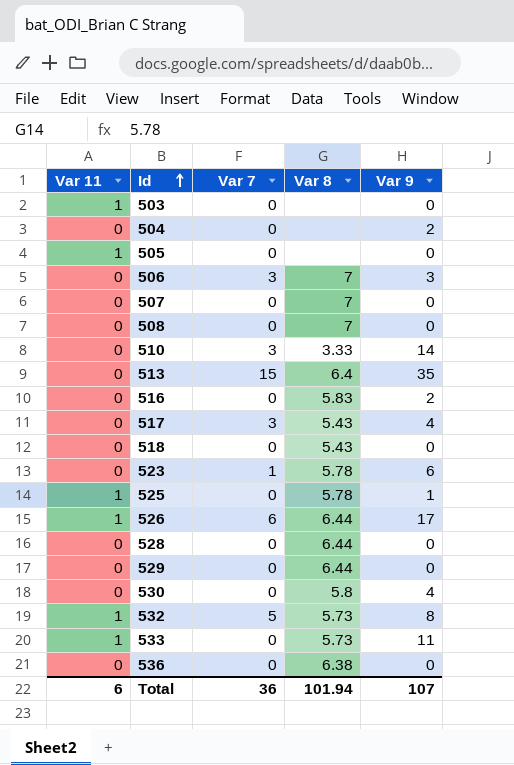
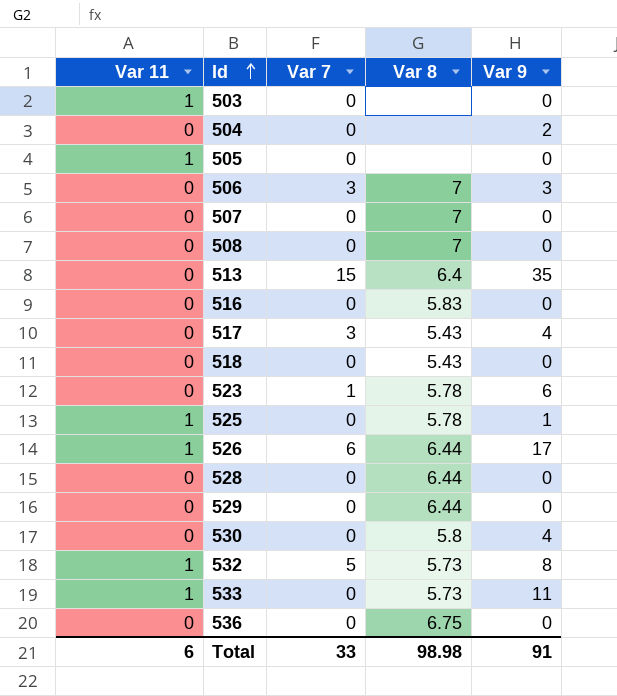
row 510: 0 | 3 | 3.33 | 14 -> none
516 | Var 9: 2 -> 0
536 | Var 8: 6.38 -> 6.75
Total | Var 7: 36 -> 33
Total | Var 8: 101.94 -> 98.98
Total | Var 9: 107 -> 91

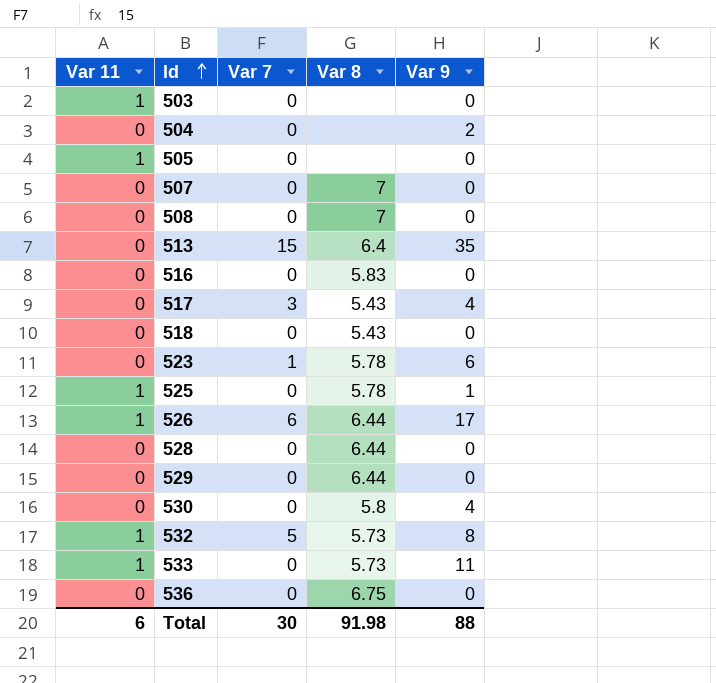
row 506: 0 | 3 | 7 | 3 -> none
Total | Var 7: 33 -> 30
Total | Var 8: 98.98 -> 91.98
Total | Var 9: 91 -> 88

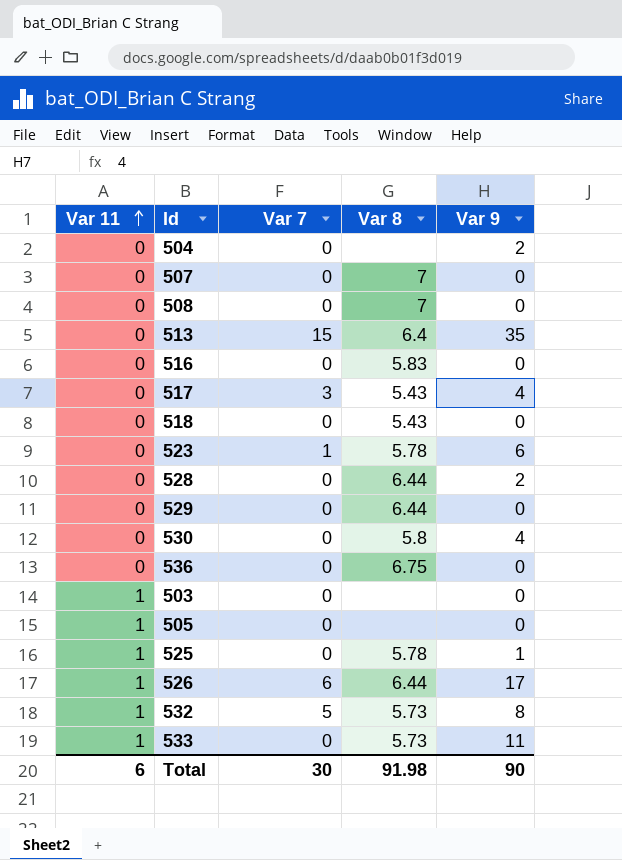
row order: Id ascending -> Var 11 ascending
528 | Var 9: 0 -> 2
Total | Var 9: 88 -> 90

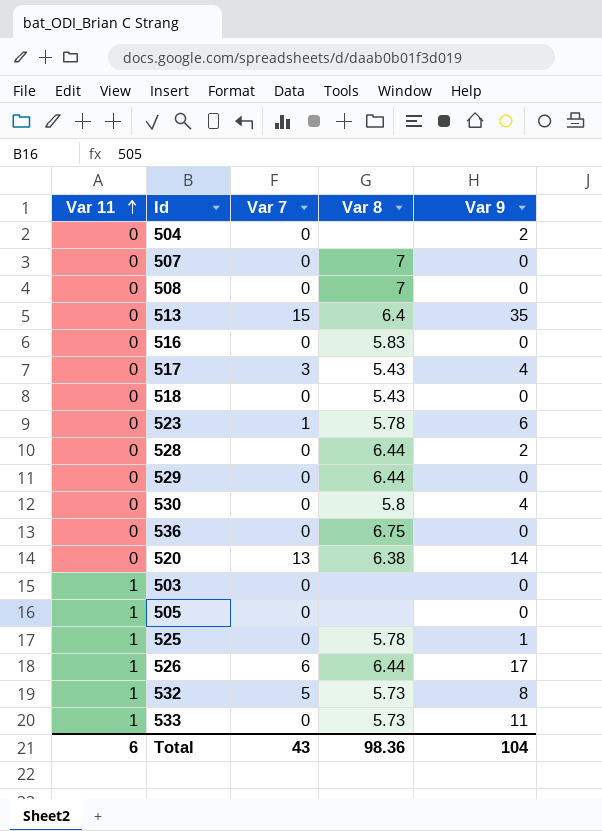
row 520: none -> 0 | 13 | 6.38 | 14
Total | Var 7: 30 -> 43
Total | Var 8: 91.98 -> 98.36
Total | Var 9: 90 -> 104

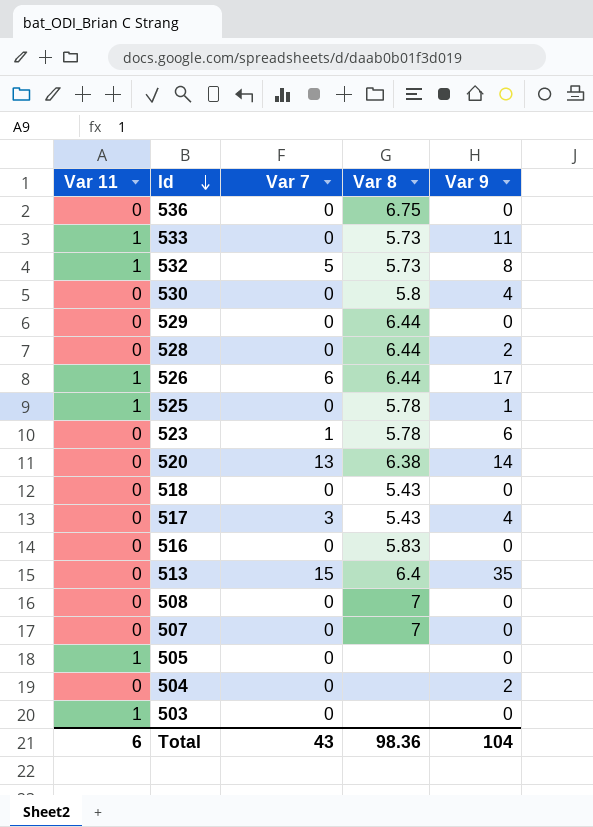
row order: Var 11 ascending -> Id descending

